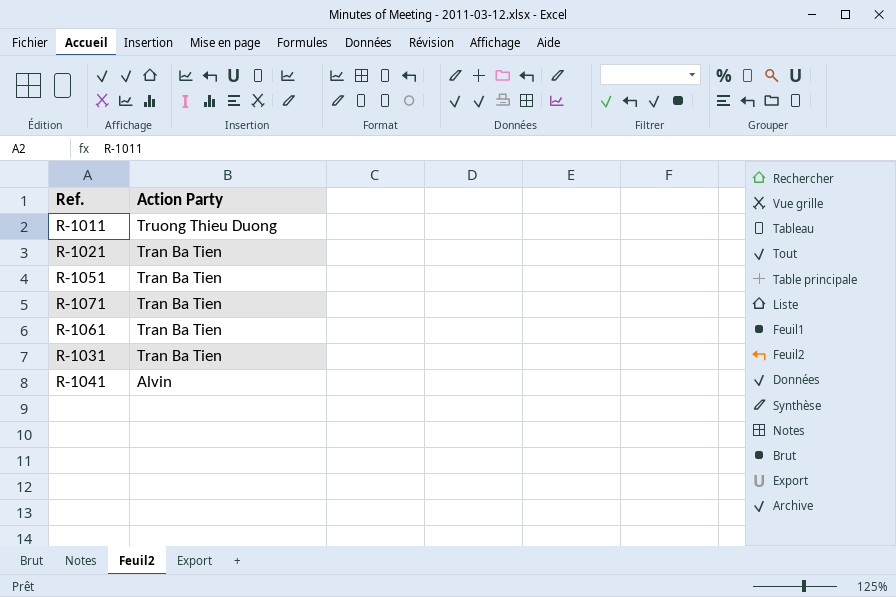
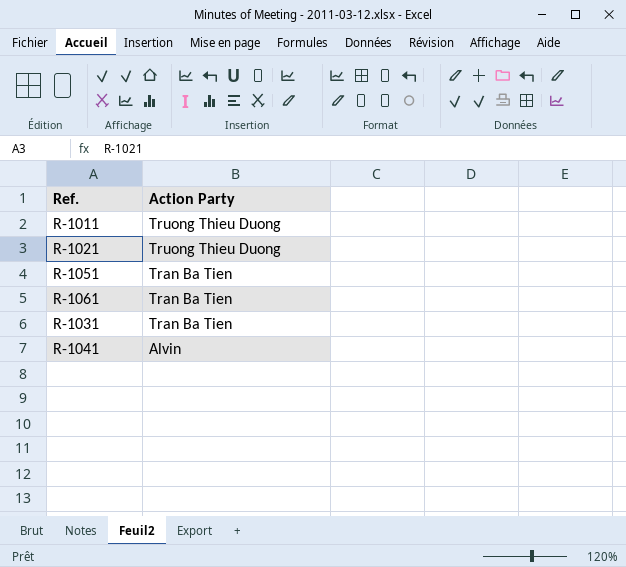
row R-1071: Tran Ba Tien -> none
R-1021 | Action Party: Tran Ba Tien -> Truong Thieu Duong

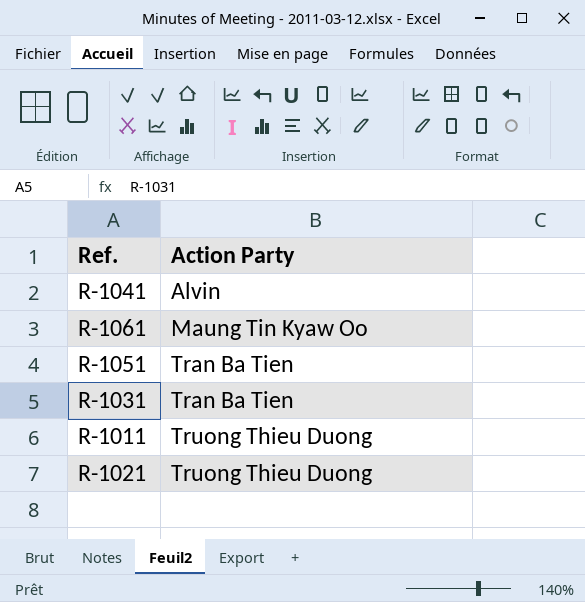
row order: Action Party descending -> Action Party ascending
R-1061 | Action Party: Tran Ba Tien -> Maung Tin Kyaw Oo

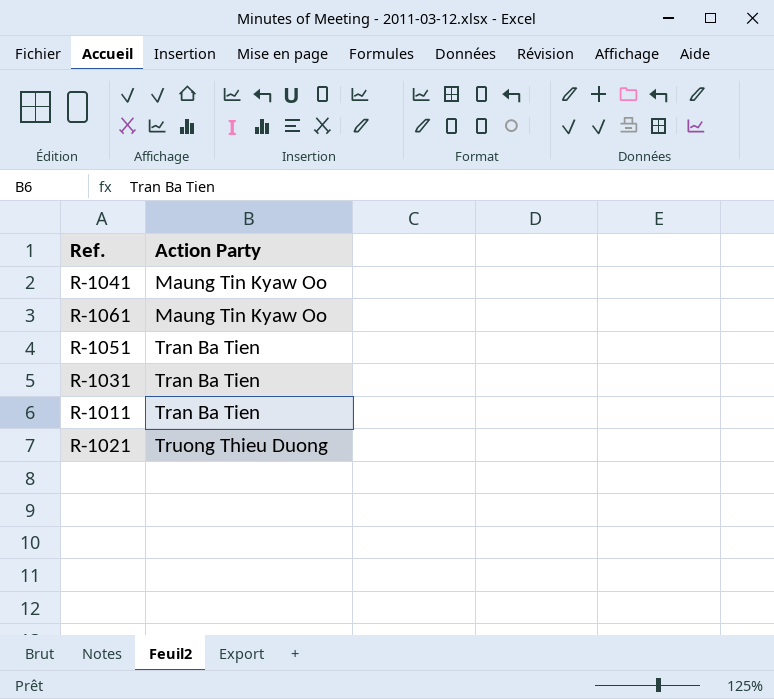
R-1041 | Action Party: Alvin -> Maung Tin Kyaw Oo
R-1011 | Action Party: Truong Thieu Duong -> Tran Ba Tien

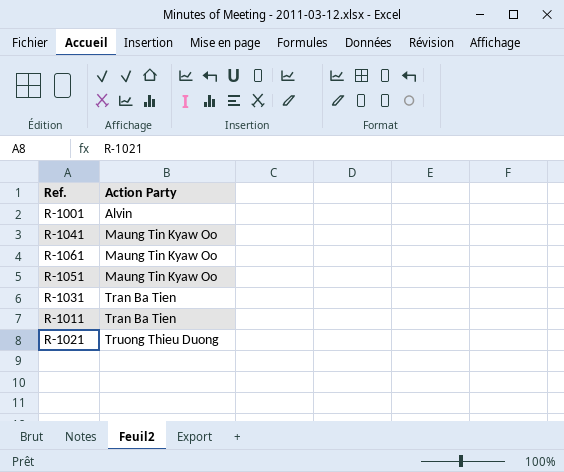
row R-1001: none -> Alvin
R-1051 | Action Party: Tran Ba Tien -> Maung Tin Kyaw Oo

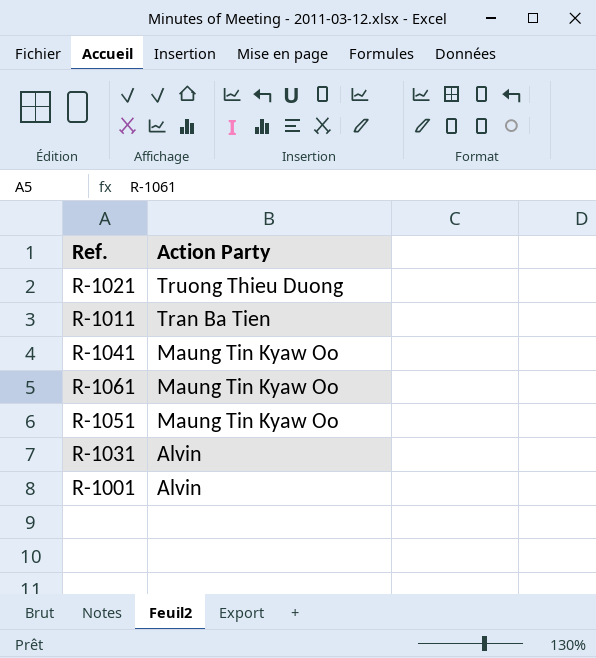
row order: Action Party ascending -> Action Party descending
R-1031 | Action Party: Tran Ba Tien -> Alvin

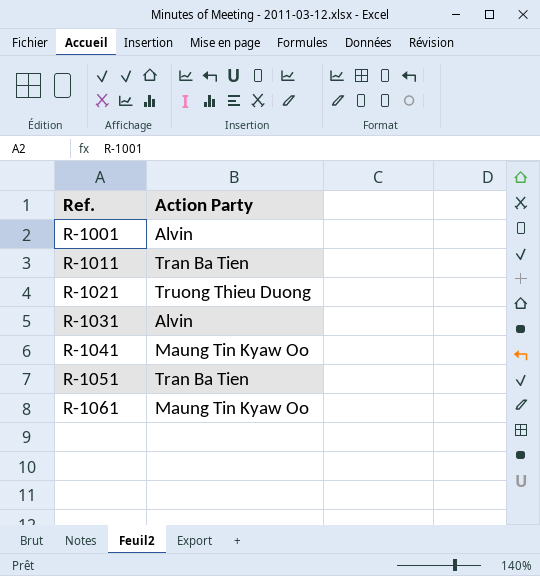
row order: Action Party descending -> Ref. ascending
R-1051 | Action Party: Maung Tin Kyaw Oo -> Tran Ba Tien

